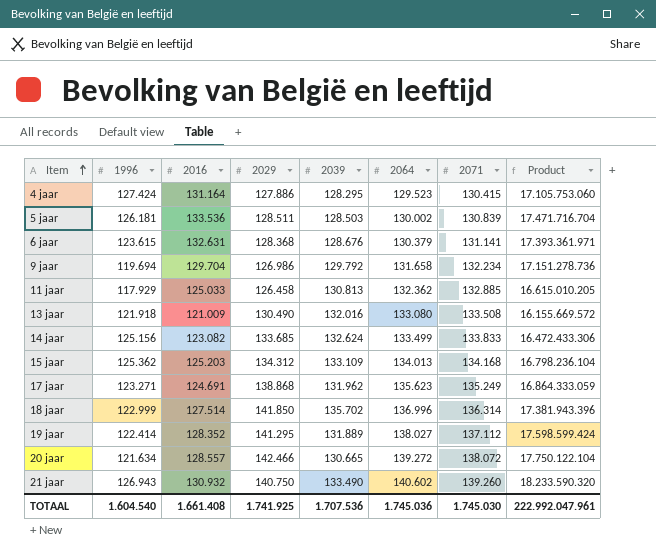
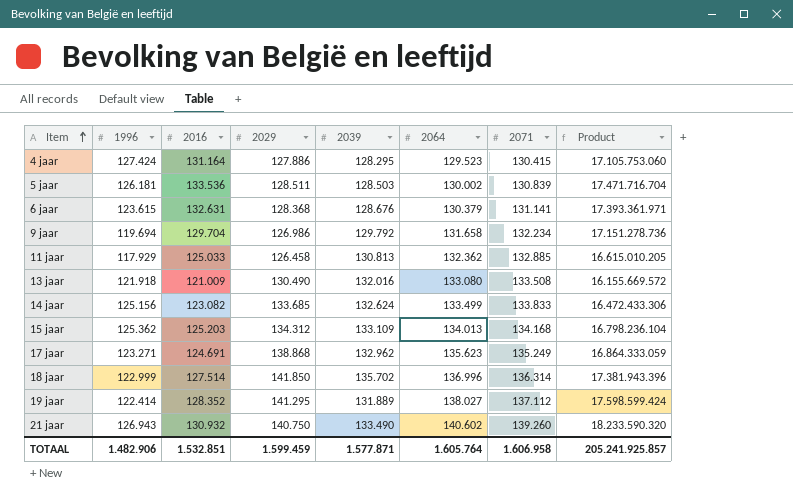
row 20 jaar: 121.634 | 128.557 | 142.466 | 130.665 | 139.272 | 138.072 | 17.750.122.104 -> none
17 jaar | 2039: 131.962 -> 132.962
TOTAAL | 1996: 1.604.540 -> 1.482.906
TOTAAL | 2016: 1.661.408 -> 1.532.851
TOTAAL | 2029: 1.741.925 -> 1.599.459
TOTAAL | 2039: 1.707.536 -> 1.577.871
TOTAAL | 2064: 1.745.036 -> 1.605.764
TOTAAL | 2071: 1.745.030 -> 1.606.958
TOTAAL | Product: 222.992.047.961 -> 205.241.925.857

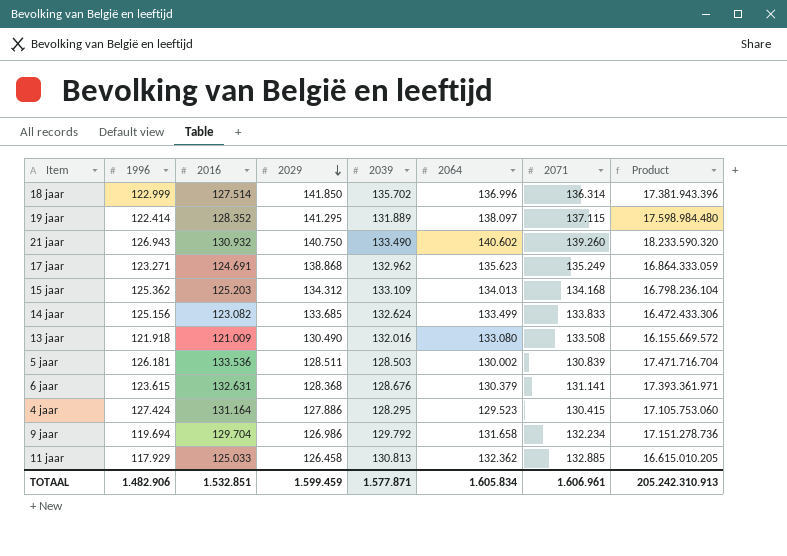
row order: Item ascending -> 2029 descending
19 jaar | 2064: 138.027 -> 138.097
19 jaar | 2071: 137.112 -> 137.115
19 jaar | Product: 17.598.599.424 -> 17.598.984.480
TOTAAL | 2064: 1.605.764 -> 1.605.834
TOTAAL | 2071: 1.606.958 -> 1.606.961
TOTAAL | Product: 205.241.925.857 -> 205.242.310.913

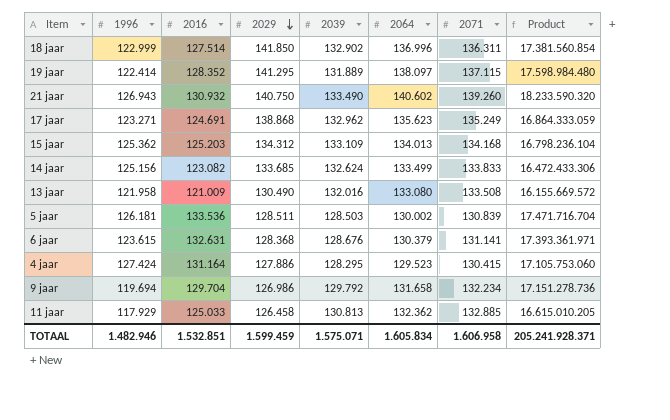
18 jaar | 2039: 135.702 -> 132.902
18 jaar | 2071: 136.314 -> 136.311
18 jaar | Product: 17.381.943.396 -> 17.381.560.854
13 jaar | 1996: 121.918 -> 121.958
TOTAAL | 1996: 1.482.906 -> 1.482.946
TOTAAL | 2039: 1.577.871 -> 1.575.071
TOTAAL | 2071: 1.606.961 -> 1.606.958
TOTAAL | Product: 205.242.310.913 -> 205.241.928.371

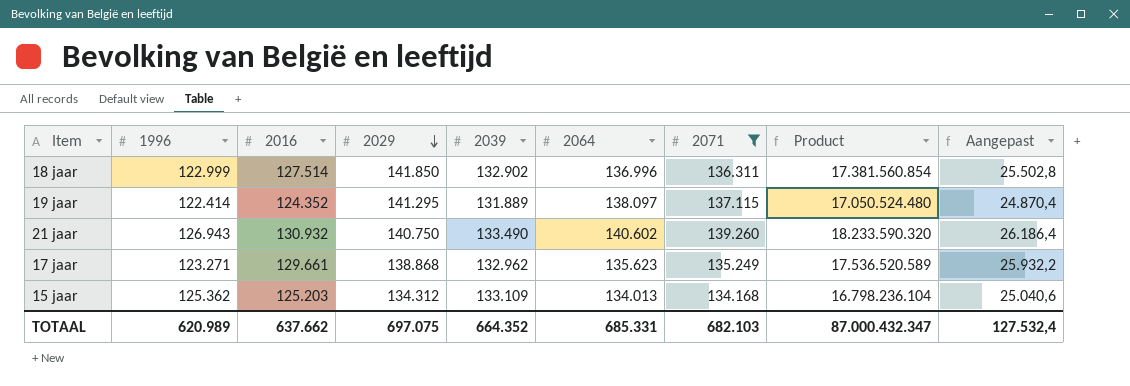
filter: none -> 2071 >= 134.168
column Aangepast | formula: none -> [2016] * 0,2
19 jaar | 2016: 128.352 -> 124.352
19 jaar | Product: 17.598.984.480 -> 17.050.524.480
17 jaar | 2016: 124.691 -> 129.661
17 jaar | Product: 16.864.333.059 -> 17.536.520.589
TOTAAL | 1996: 1.482.946 -> 620.989
TOTAAL | 2016: 1.532.851 -> 637.662
TOTAAL | 2029: 1.599.459 -> 697.075
TOTAAL | 2039: 1.575.071 -> 664.352
TOTAAL | 2064: 1.605.834 -> 685.331
TOTAAL | 2071: 1.606.958 -> 682.103
TOTAAL | Product: 205.241.928.371 -> 87.000.432.347

